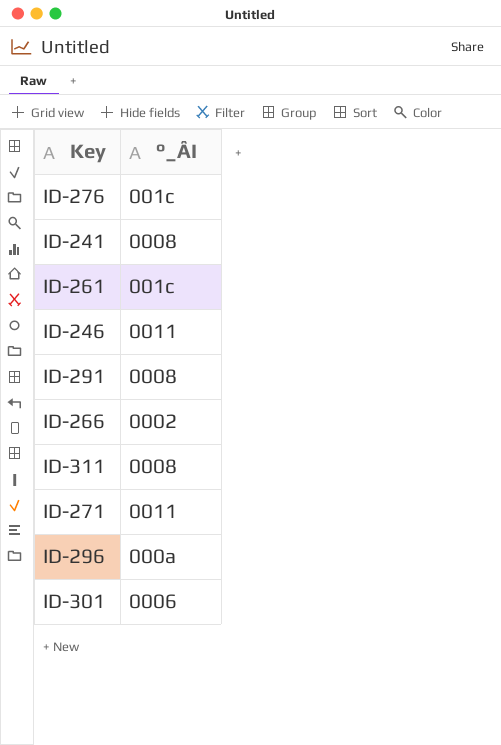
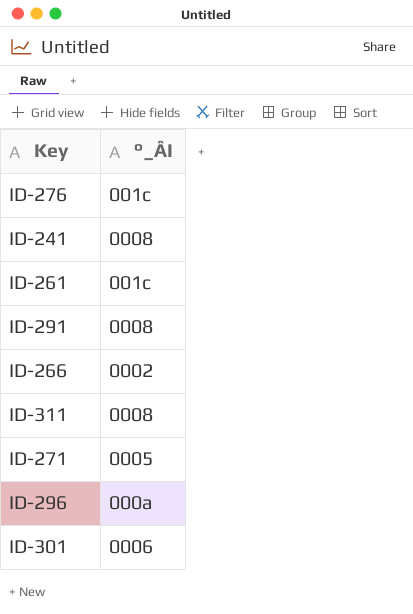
row ID-246: 0011 -> none
ID-271 | °_ÂI: 0011 -> 0005

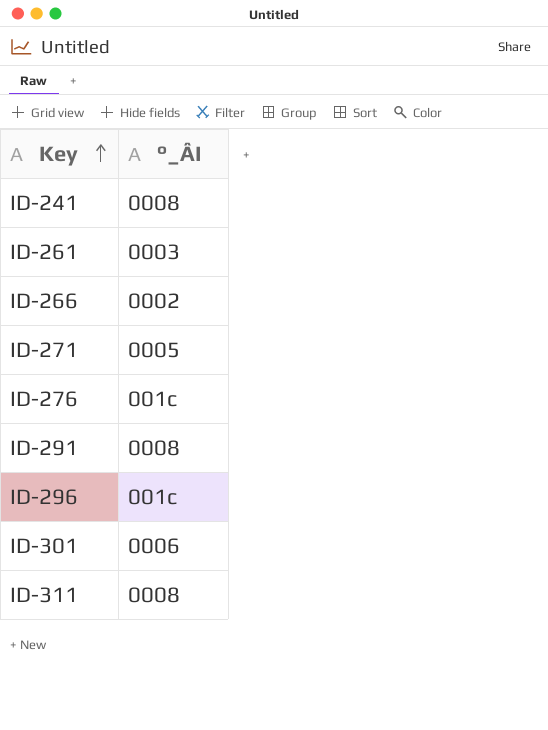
row order: none -> Key ascending
ID-261 | °_ÂI: 001c -> 0003
ID-296 | °_ÂI: 000a -> 001c

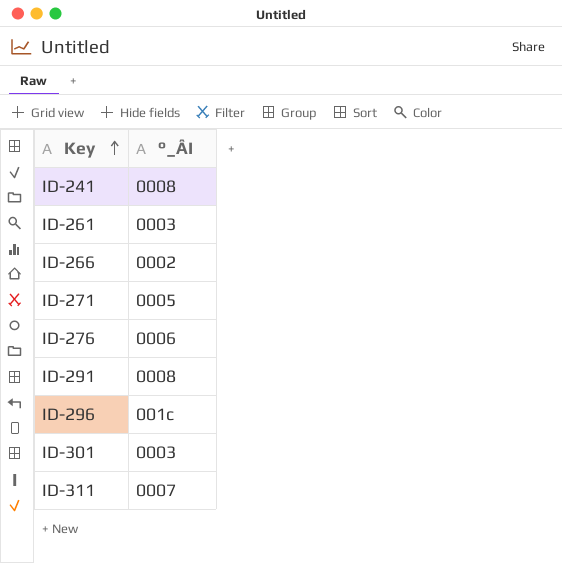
ID-276 | °_ÂI: 001c -> 0006
ID-301 | °_ÂI: 0006 -> 0003
ID-311 | °_ÂI: 0008 -> 0007

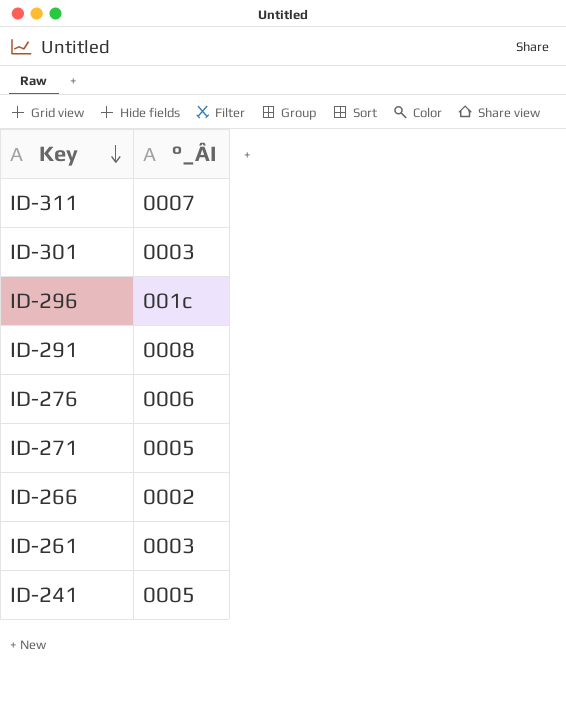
row order: Key ascending -> Key descending
ID-241 | °_ÂI: 0008 -> 0005

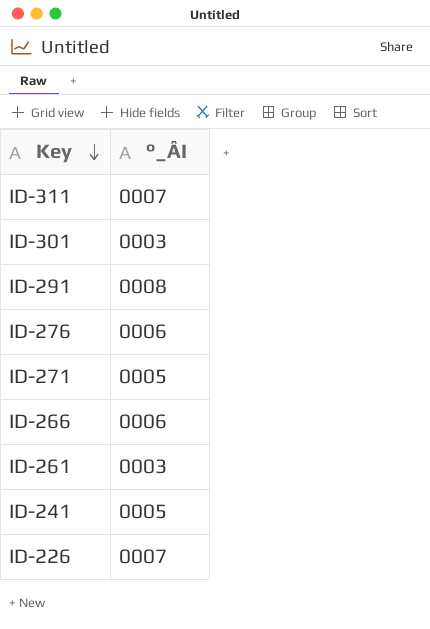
row ID-296: 001c -> none
ID-266 | °_ÂI: 0002 -> 0006
row ID-226: none -> 0007

